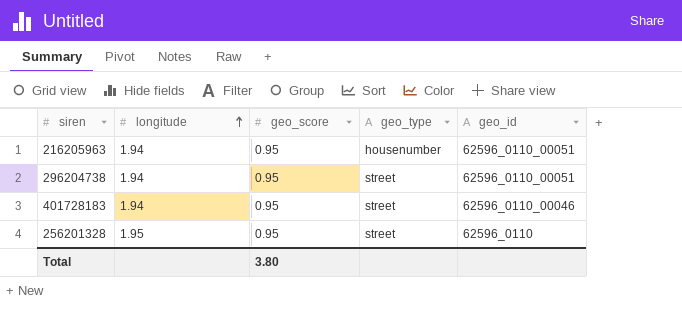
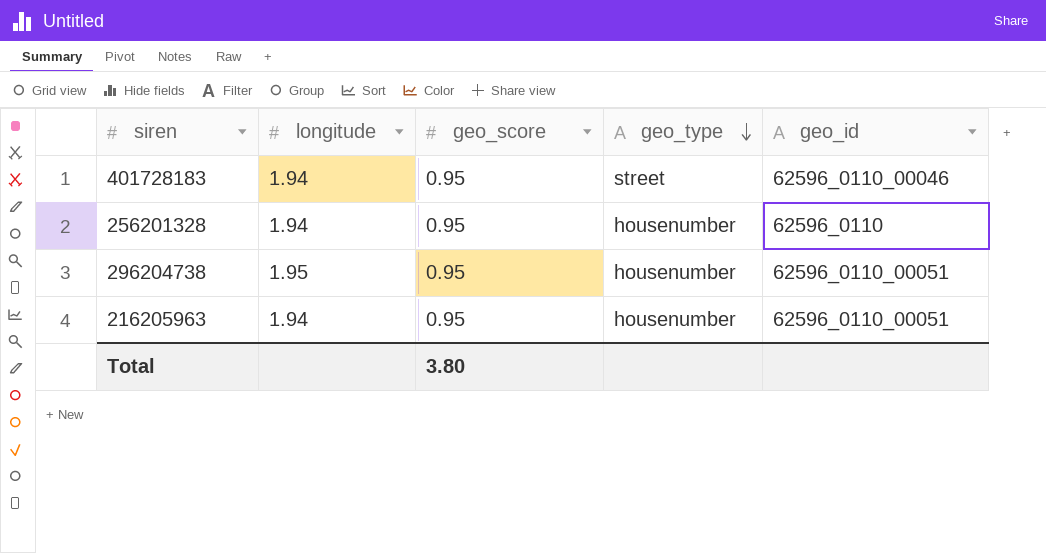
row order: longitude ascending -> geo_type descending
256201328 | longitude: 1.95 -> 1.94
256201328 | geo_type: street -> housenumber
296204738 | longitude: 1.94 -> 1.95
296204738 | geo_type: street -> housenumber

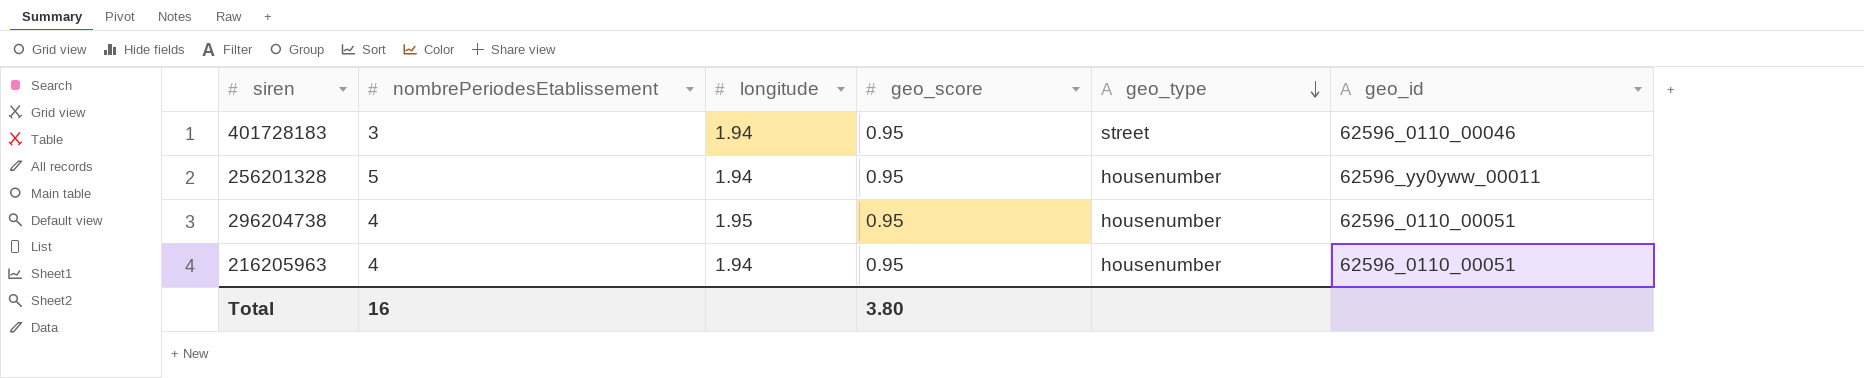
column nombrePeriodesEtablissement | position: none -> 2
256201328 | geo_id: 62596_0110 -> 62596_yy0yww_00011

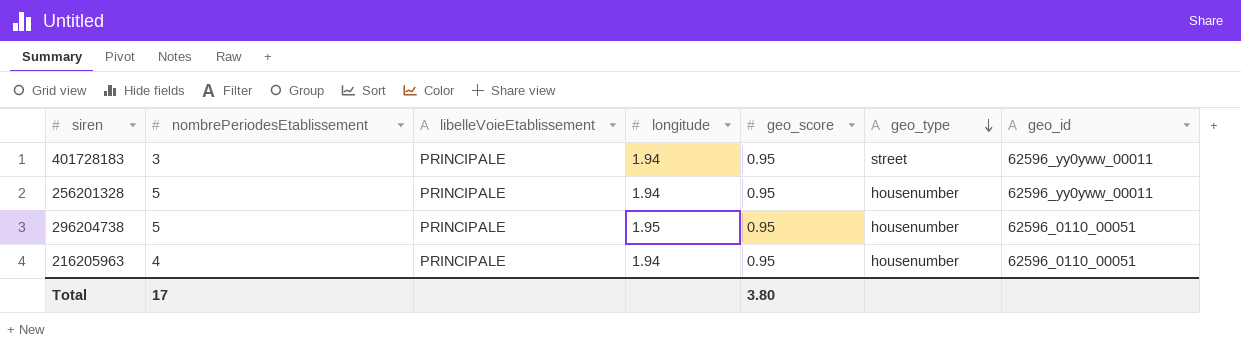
column libelleVoieEtablissement | position: none -> 3
401728183 | geo_id: 62596_0110_00046 -> 62596_yy0yww_00011
296204738 | nombrePeriodesEtablissement: 4 -> 5
Total | nombrePeriodesEtablissement: 16 -> 17

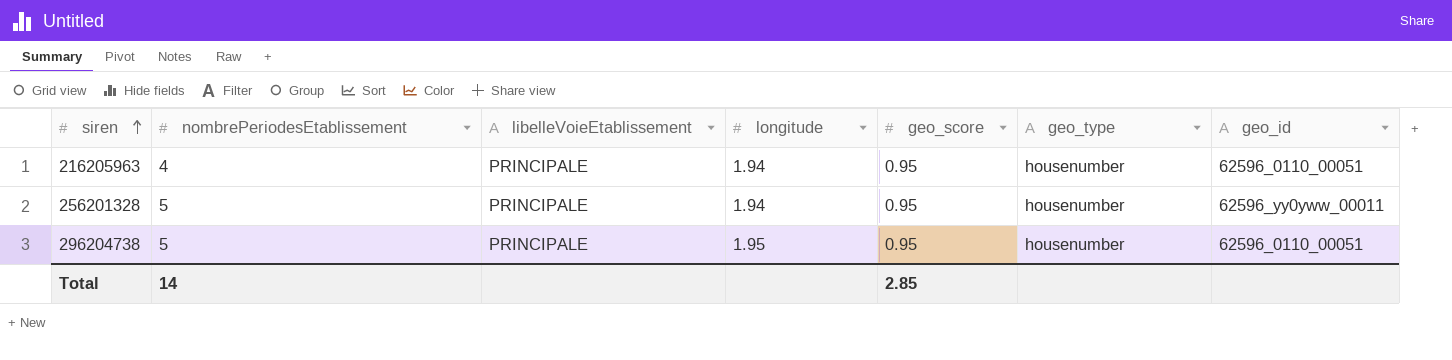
row order: geo_type descending -> siren ascending
row 401728183: 3 | PRINCIPALE | 1.94 | 0.95 | street | 62596_yy0yww_00011 -> none
Total | nombrePeriodesEtablissement: 17 -> 14
Total | geo_score: 3.80 -> 2.85

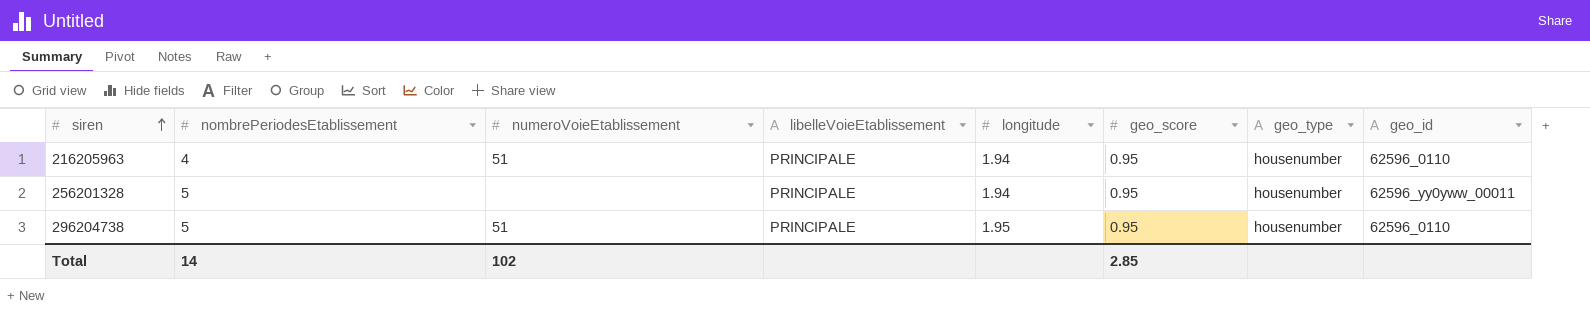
column numeroVoieEtablissement | position: none -> 3
216205963 | geo_id: 62596_0110_00051 -> 62596_0110
296204738 | geo_id: 62596_0110_00051 -> 62596_0110

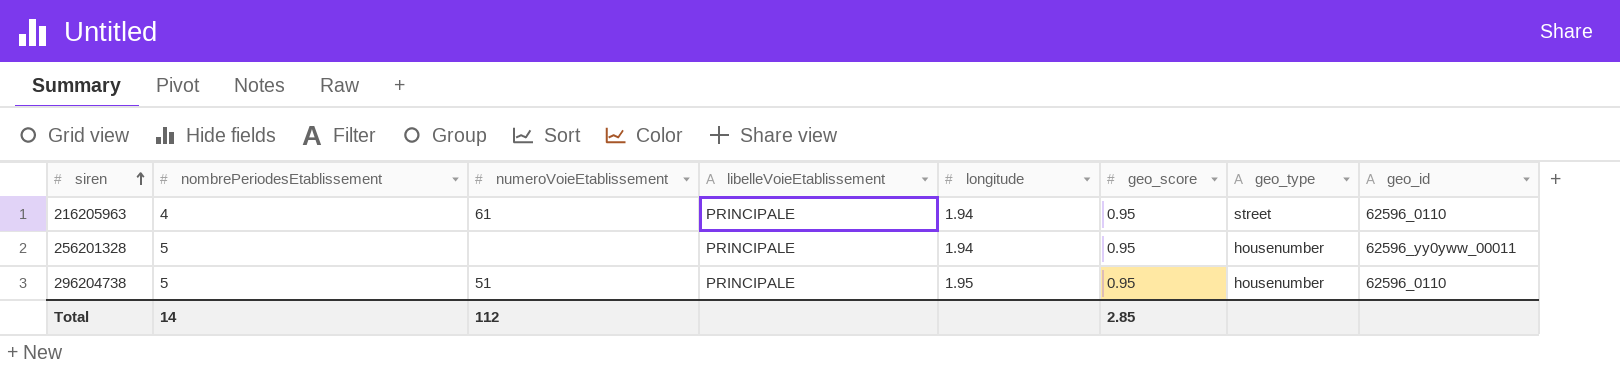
216205963 | numeroVoieEtablissement: 51 -> 61
216205963 | geo_type: housenumber -> street
Total | numeroVoieEtablissement: 102 -> 112

